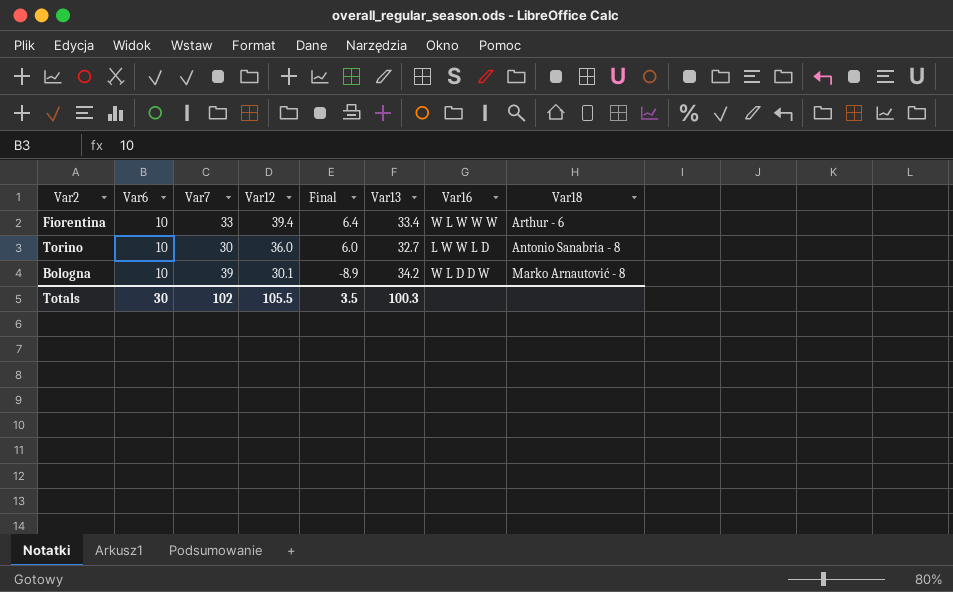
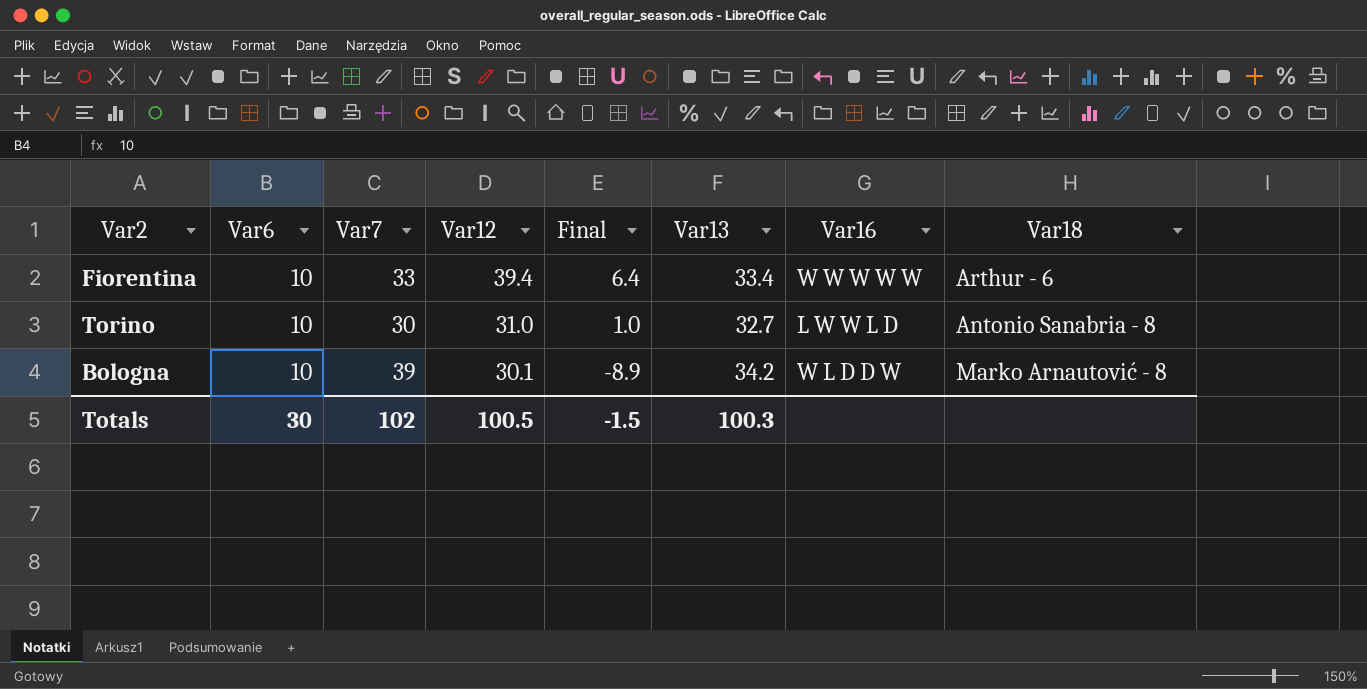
Fiorentina | Var16: W L W W W -> W W W W W
Torino | Var12: 36.0 -> 31.0
Torino | Final: 6.0 -> 1.0
Totals | Var12: 105.5 -> 100.5
Totals | Final: 3.5 -> -1.5

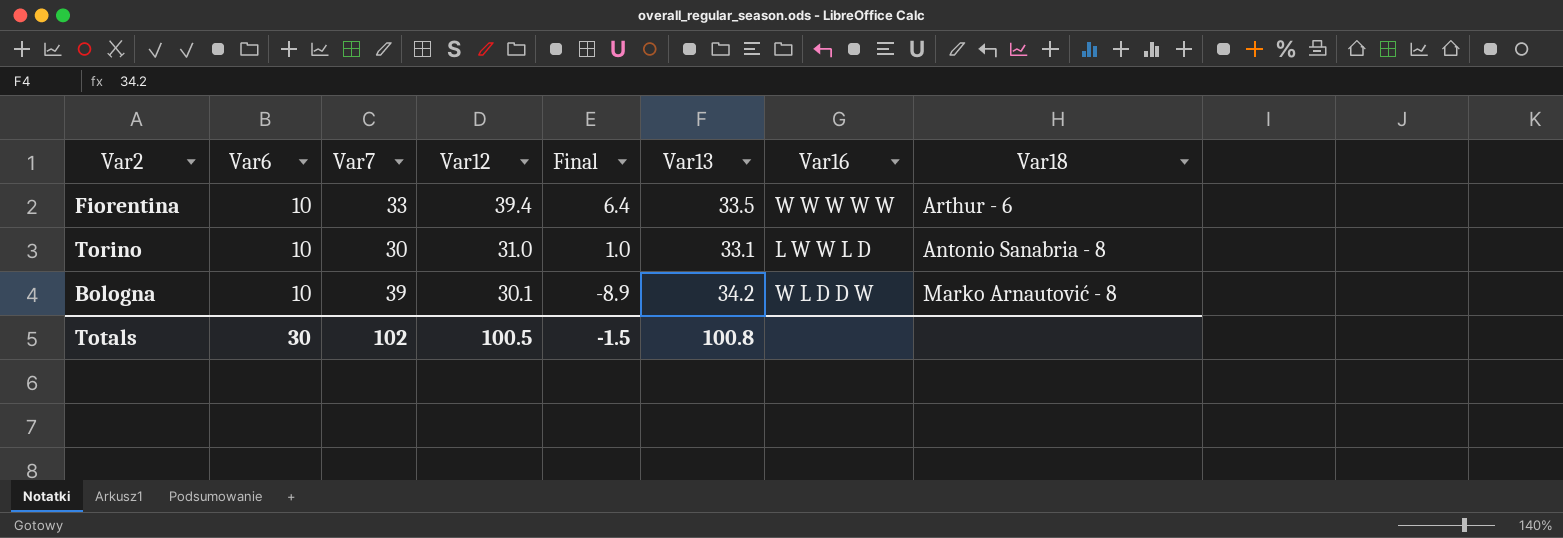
Fiorentina | Var13: 33.4 -> 33.5
Torino | Var13: 32.7 -> 33.1
Totals | Var13: 100.3 -> 100.8

